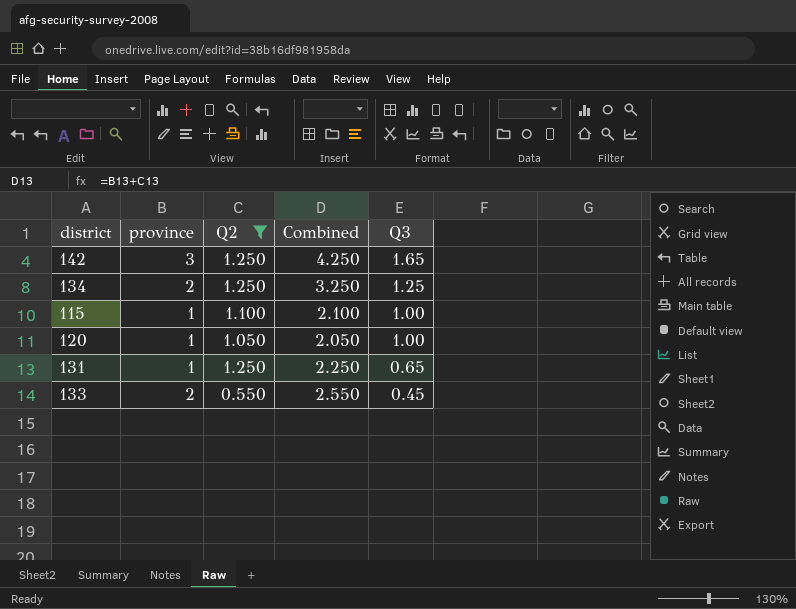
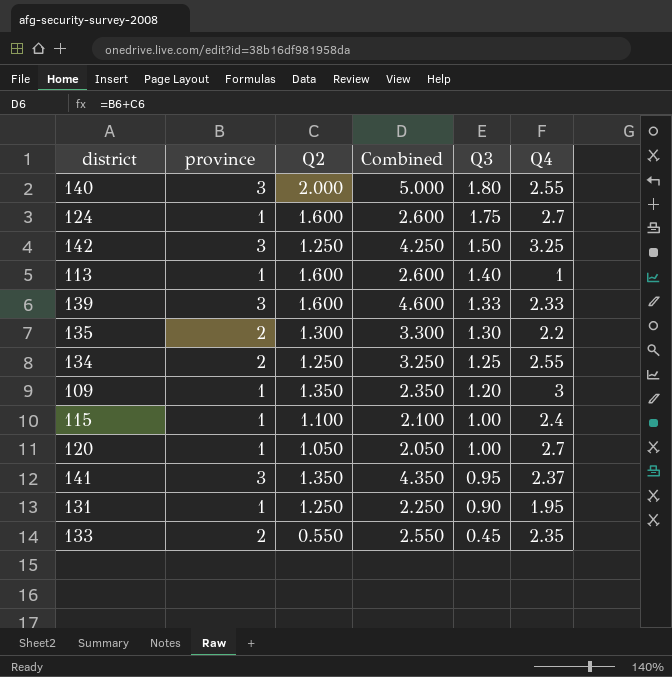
filter: Q2 <= 1.250 -> none
column Q4 | position: none -> 6
142 | Q3: 1.65 -> 1.50
131 | Q3: 0.65 -> 0.90

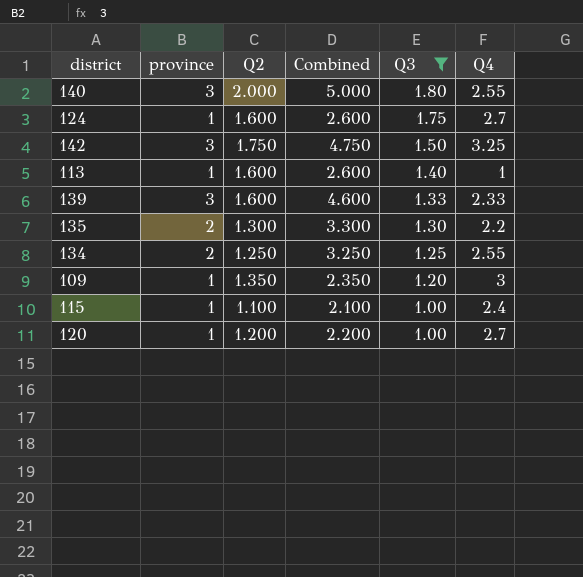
filter: none -> Q3 >= 1.00
142 | Q2: 1.250 -> 1.750
142 | Combined: 4.250 -> 4.750
120 | Q2: 1.050 -> 1.200
120 | Combined: 2.050 -> 2.200

